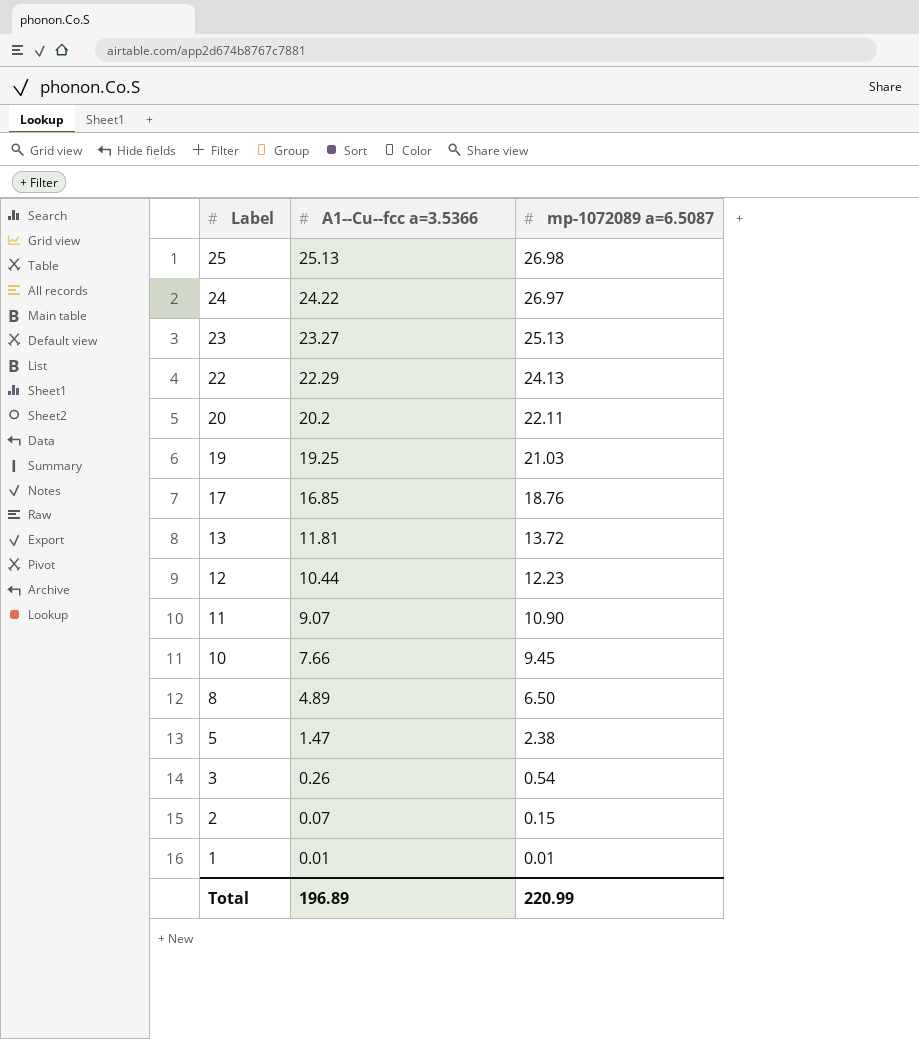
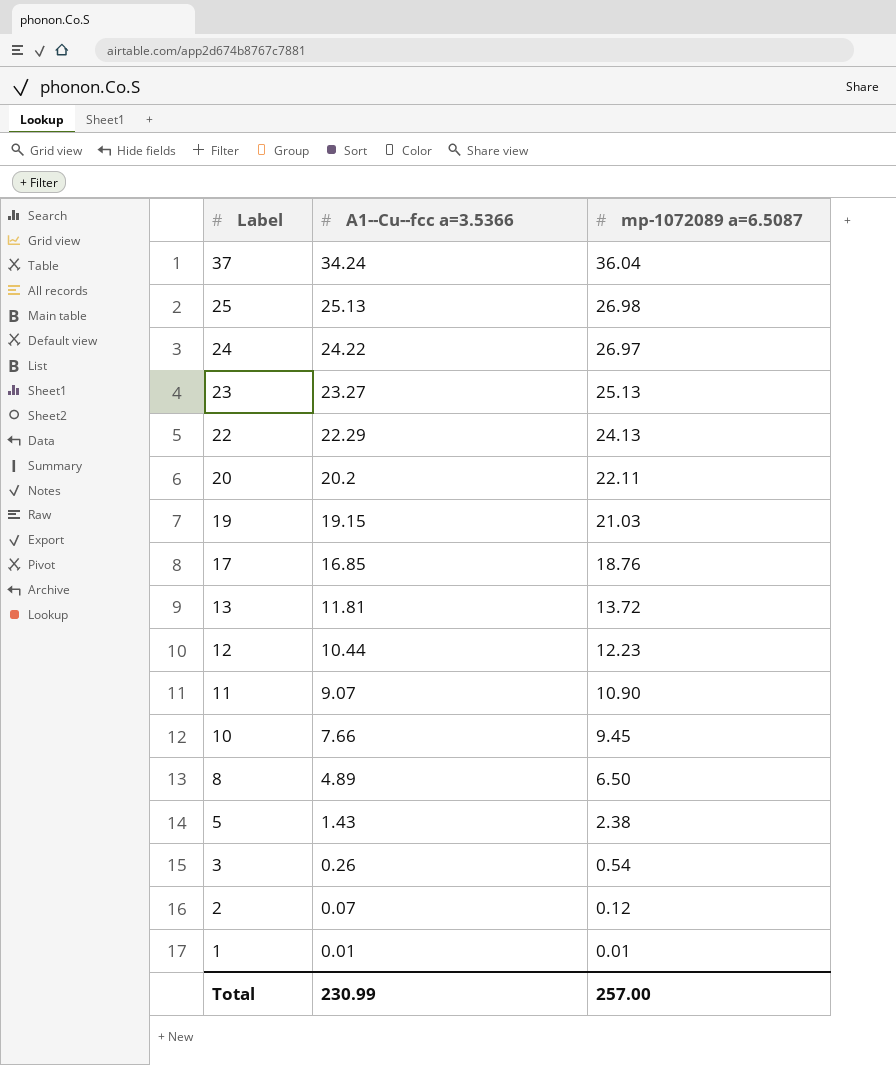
row 37: none -> 34.24 | 36.04
19 | A1--Cu--fcc a=3.5366: 19.25 -> 19.15
5 | A1--Cu--fcc a=3.5366: 1.47 -> 1.43
2 | mp-1072089 a=6.5087: 0.15 -> 0.12
Total | A1--Cu--fcc a=3.5366: 196.89 -> 230.99
Total | mp-1072089 a=6.5087: 220.99 -> 257.00

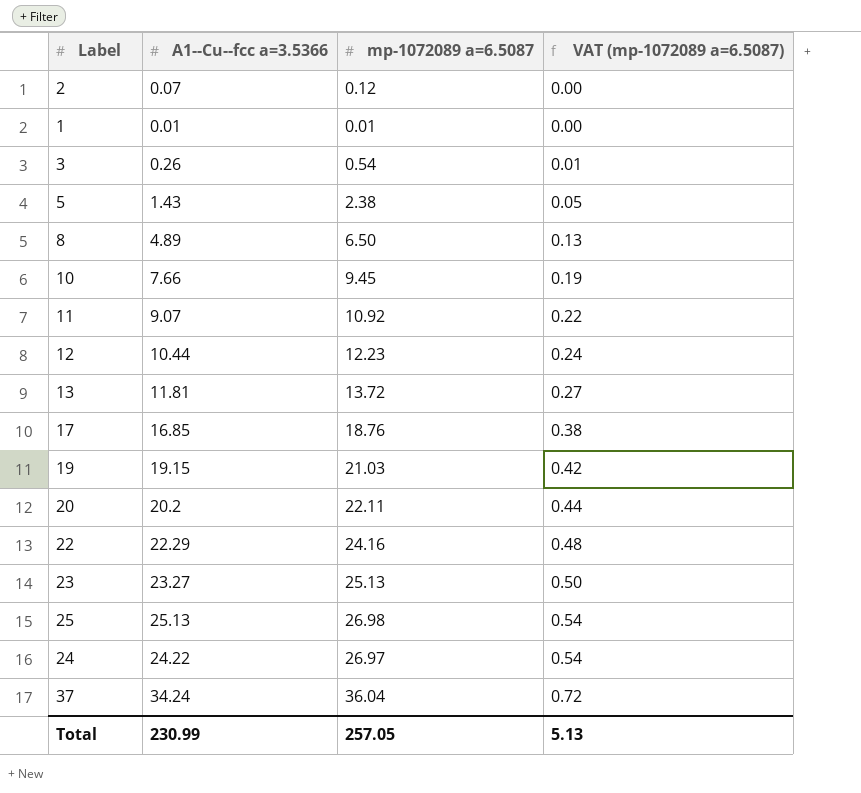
row order: Label descending -> VAT (mp-1072089 a=6.5087) ascending
column VAT (mp-1072089 a=6.5087) | formula: none -> [mp-1072089 a=6.5087] * 0.02
11 | mp-1072089 a=6.5087: 10.90 -> 10.92
22 | mp-1072089 a=6.5087: 24.13 -> 24.16
Total | mp-1072089 a=6.5087: 257.00 -> 257.05

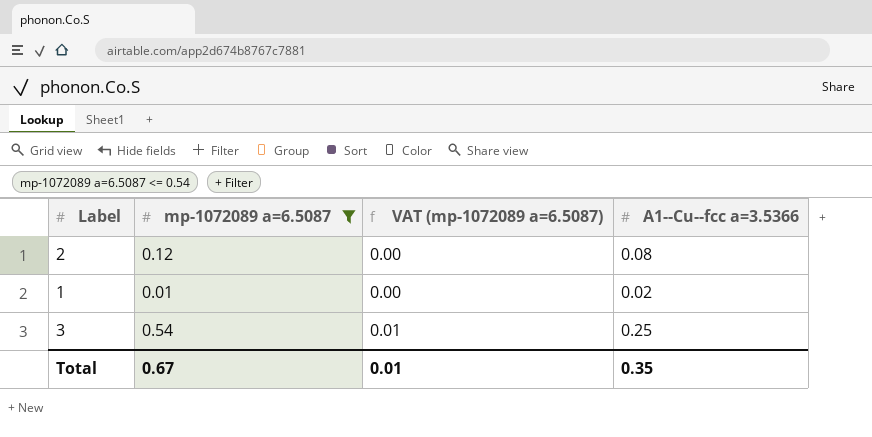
filter: none -> mp-1072089 a=6.5087 <= 0.54
column A1--Cu--fcc a=3.5366 | position: 2 -> 4
2 | A1--Cu--fcc a=3.5366: 0.07 -> 0.08
1 | A1--Cu--fcc a=3.5366: 0.01 -> 0.02
3 | A1--Cu--fcc a=3.5366: 0.26 -> 0.25
Total | mp-1072089 a=6.5087: 257.05 -> 0.67
Total | VAT (mp-1072089 a=6.5087): 5.13 -> 0.01
Total | A1--Cu--fcc a=3.5366: 230.99 -> 0.35

